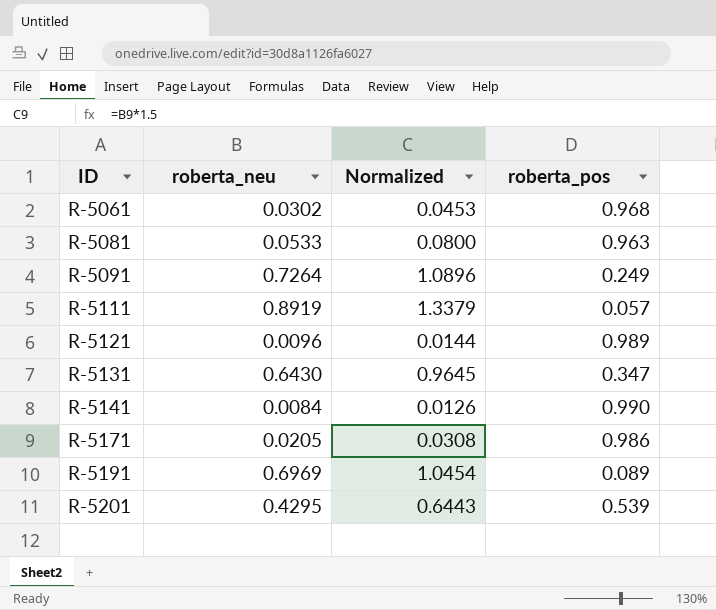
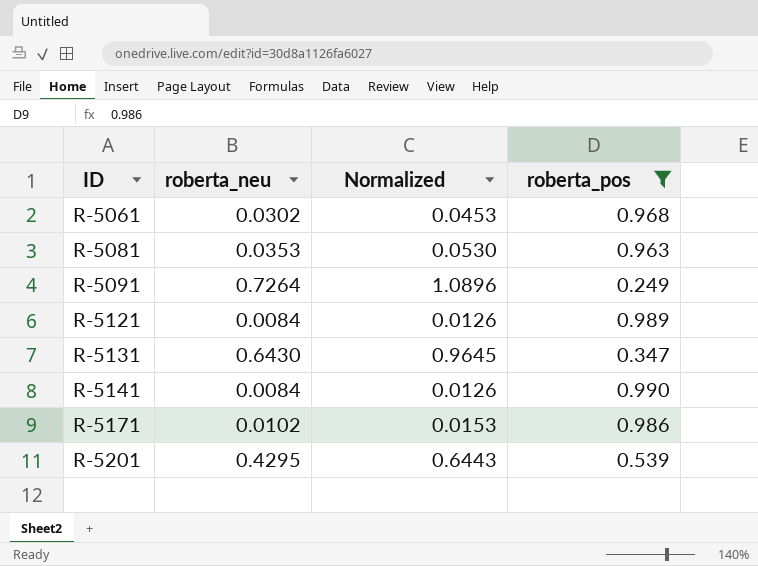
filter: none -> roberta_pos >= 0.249
R-5081 | roberta_neu: 0.0533 -> 0.0353
R-5081 | Normalized: 0.0800 -> 0.0530
R-5121 | roberta_neu: 0.0096 -> 0.0084
R-5121 | Normalized: 0.0144 -> 0.0126
R-5171 | roberta_neu: 0.0205 -> 0.0102
R-5171 | Normalized: 0.0308 -> 0.0153

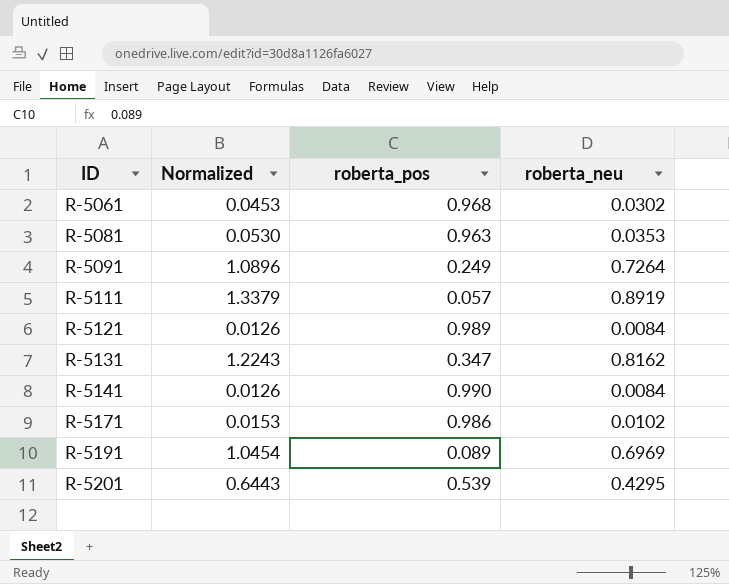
filter: roberta_pos >= 0.249 -> none
column roberta_neu | position: 2 -> 4
R-5131 | Normalized: 0.9645 -> 1.2243
R-5131 | roberta_neu: 0.6430 -> 0.8162

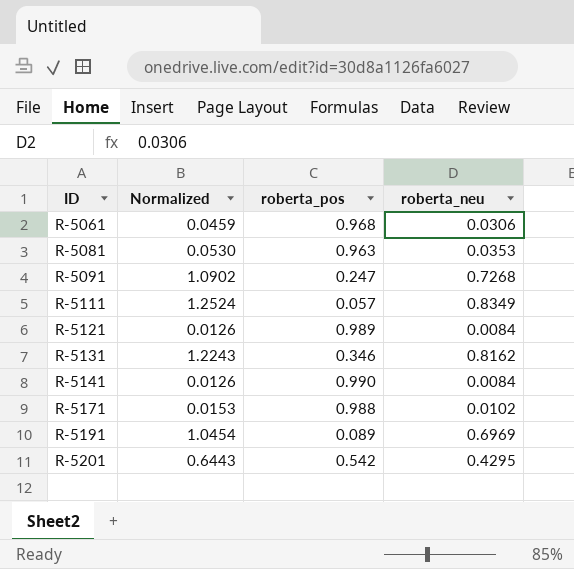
R-5061 | Normalized: 0.0453 -> 0.0459
R-5061 | roberta_neu: 0.0302 -> 0.0306
R-5091 | Normalized: 1.0896 -> 1.0902
R-5091 | roberta_pos: 0.249 -> 0.247
R-5091 | roberta_neu: 0.7264 -> 0.7268
R-5111 | Normalized: 1.3379 -> 1.2524
R-5111 | roberta_neu: 0.8919 -> 0.8349
R-5131 | roberta_pos: 0.347 -> 0.346
R-5171 | roberta_pos: 0.986 -> 0.988
R-5201 | roberta_pos: 0.539 -> 0.542

